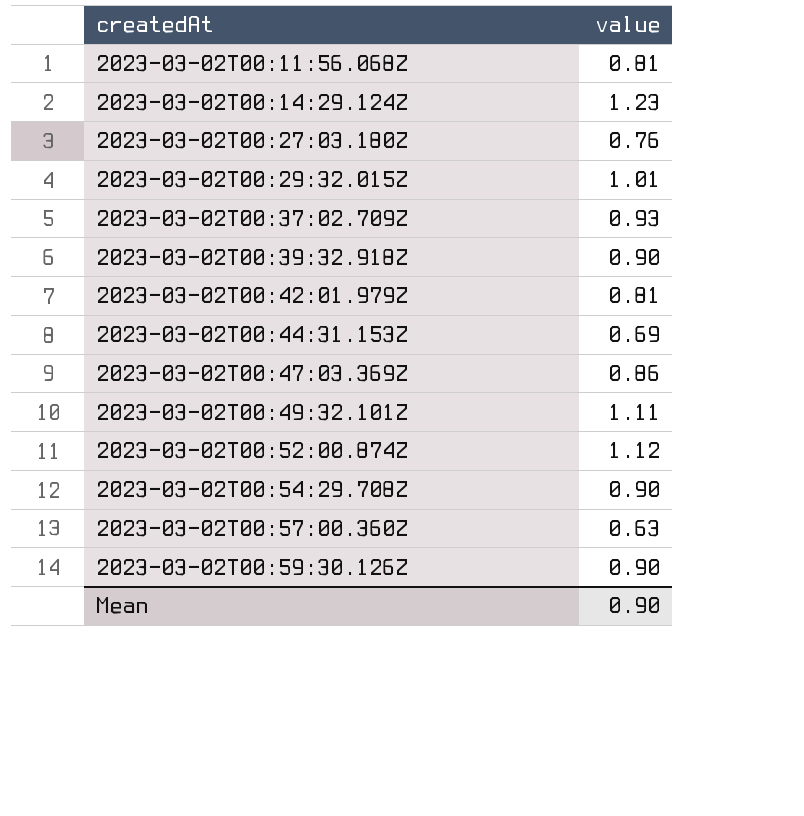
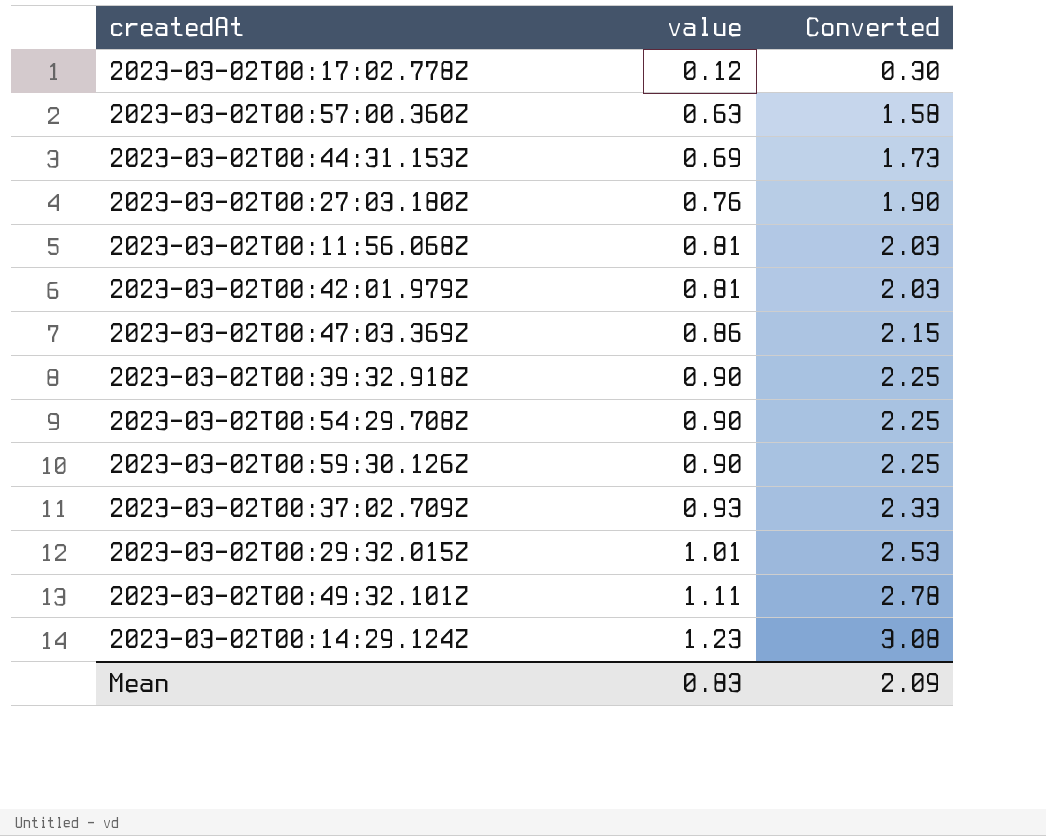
row order: createdAt ascending -> value ascending
column Converted | formula: none -> [value] * 2.5
row 2023-03-02T00:52:00.874Z: 1.12 -> none
row 2023-03-02T00:17:02.778Z: none -> 0.12 | 0.30
Mean | value: 0.90 -> 0.83

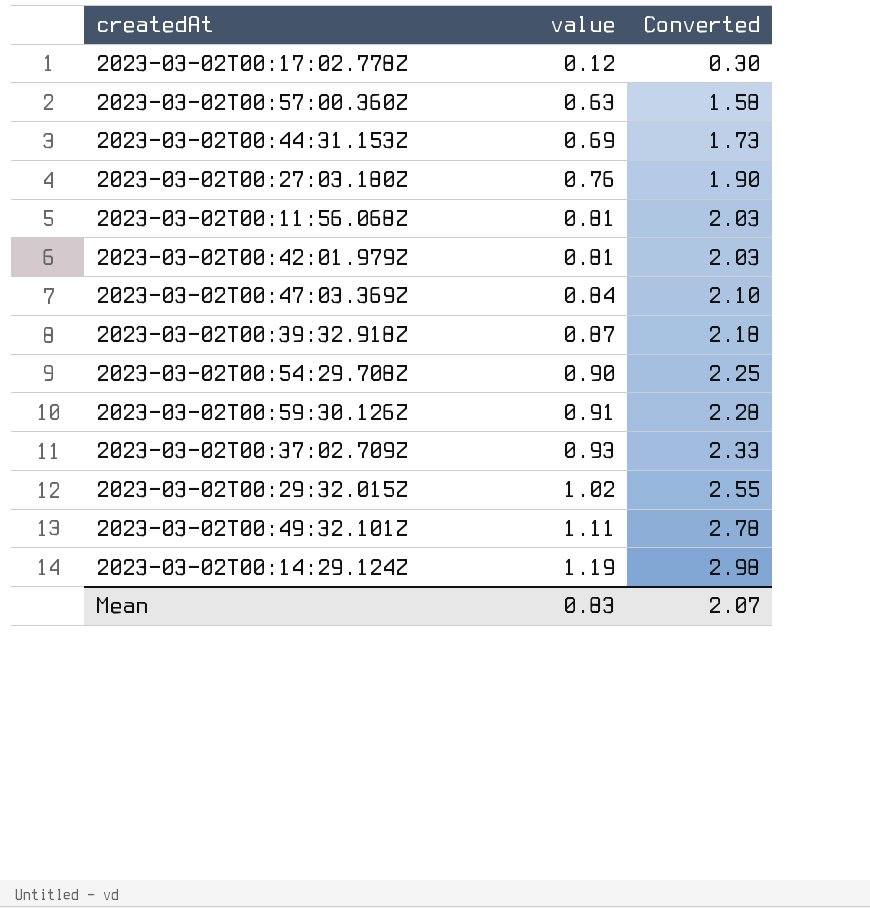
2023-03-02T00:47:03.369Z | value: 0.86 -> 0.84
2023-03-02T00:47:03.369Z | Converted: 2.15 -> 2.10
2023-03-02T00:39:32.918Z | value: 0.90 -> 0.87
2023-03-02T00:39:32.918Z | Converted: 2.25 -> 2.18
2023-03-02T00:59:30.126Z | value: 0.90 -> 0.91
2023-03-02T00:59:30.126Z | Converted: 2.25 -> 2.28
2023-03-02T00:29:32.015Z | value: 1.01 -> 1.02
2023-03-02T00:29:32.015Z | Converted: 2.53 -> 2.55
2023-03-02T00:14:29.124Z | value: 1.23 -> 1.19
2023-03-02T00:14:29.124Z | Converted: 3.08 -> 2.98
Mean | Converted: 2.09 -> 2.07

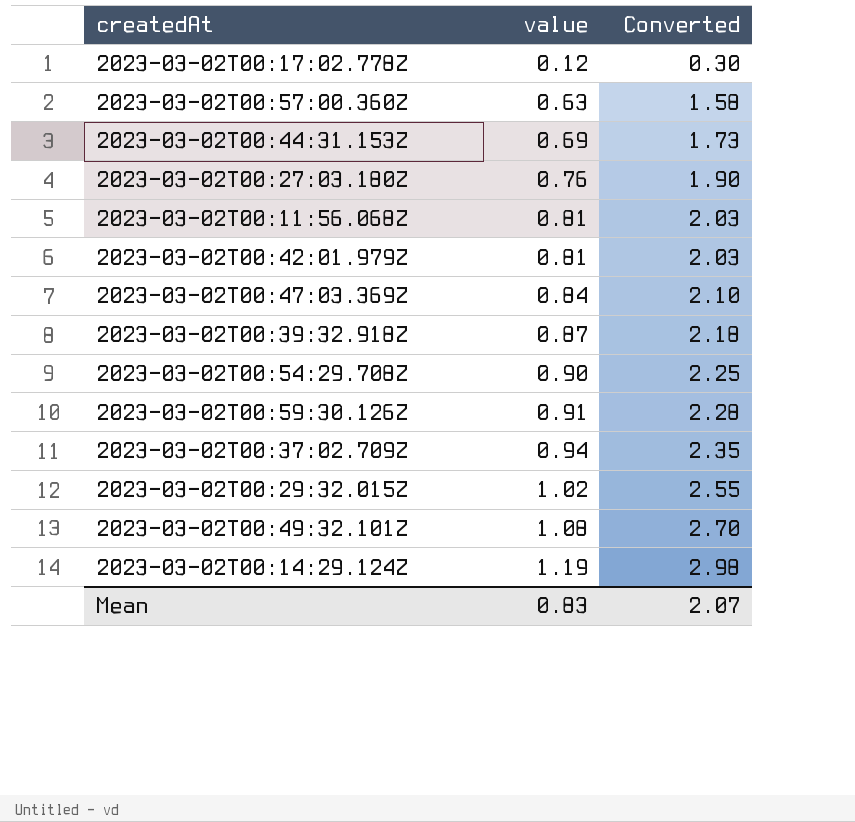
2023-03-02T00:37:02.709Z | value: 0.93 -> 0.94
2023-03-02T00:37:02.709Z | Converted: 2.33 -> 2.35
2023-03-02T00:49:32.101Z | value: 1.11 -> 1.08
2023-03-02T00:49:32.101Z | Converted: 2.78 -> 2.70

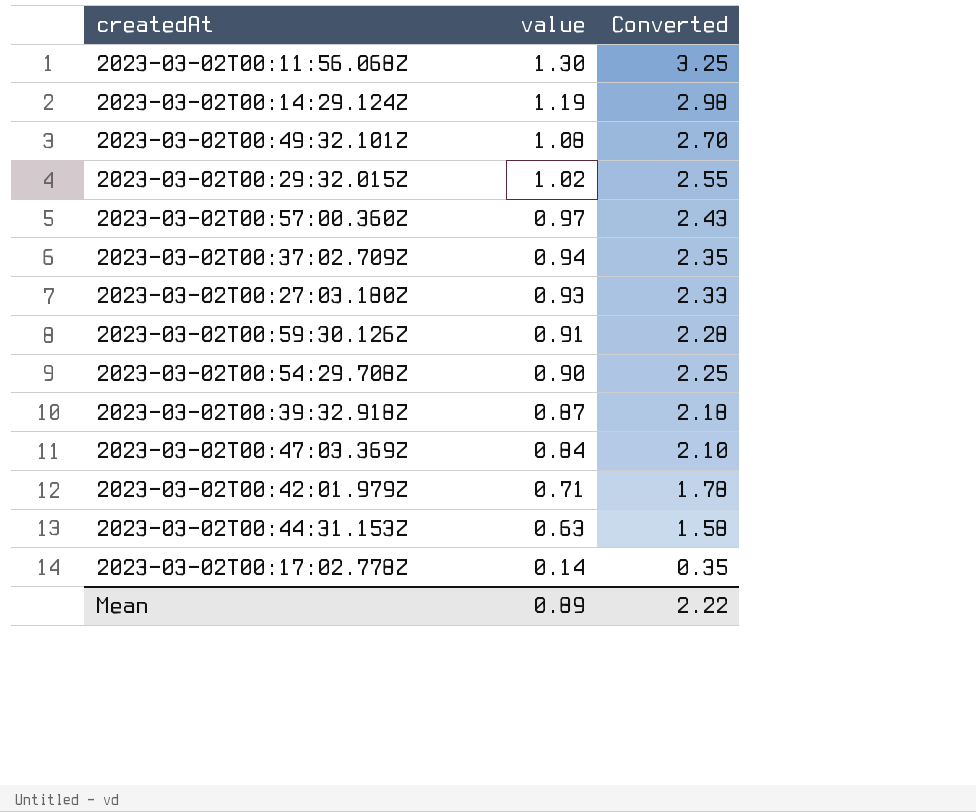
row order: value ascending -> value descending
2023-03-02T00:11:56.068Z | value: 0.81 -> 1.30
2023-03-02T00:11:56.068Z | Converted: 2.03 -> 3.25
2023-03-02T00:57:00.360Z | value: 0.63 -> 0.97
2023-03-02T00:57:00.360Z | Converted: 1.58 -> 2.43
2023-03-02T00:27:03.180Z | value: 0.76 -> 0.93
2023-03-02T00:27:03.180Z | Converted: 1.90 -> 2.33
2023-03-02T00:42:01.979Z | value: 0.81 -> 0.71
2023-03-02T00:42:01.979Z | Converted: 2.03 -> 1.78
2023-03-02T00:44:31.153Z | value: 0.69 -> 0.63
2023-03-02T00:44:31.153Z | Converted: 1.73 -> 1.58
2023-03-02T00:17:02.778Z | value: 0.12 -> 0.14
2023-03-02T00:17:02.778Z | Converted: 0.30 -> 0.35
Mean | value: 0.83 -> 0.89
Mean | Converted: 2.07 -> 2.22

